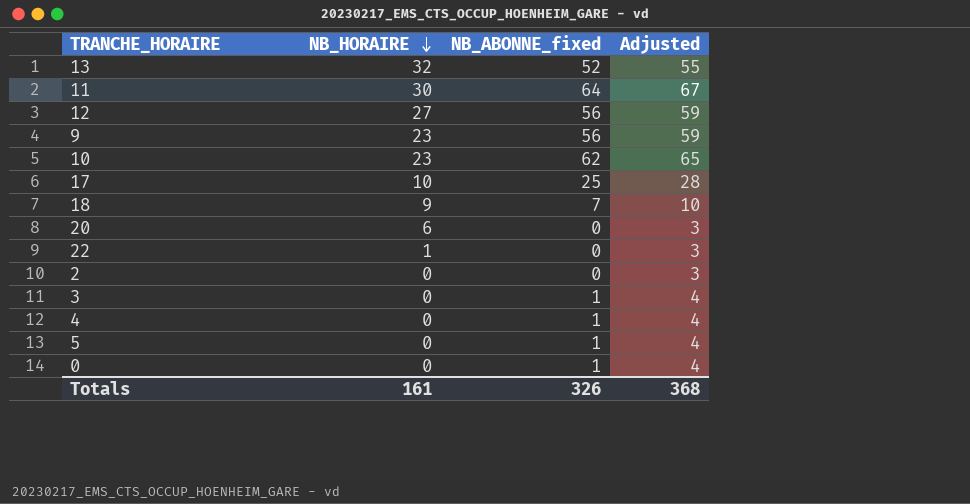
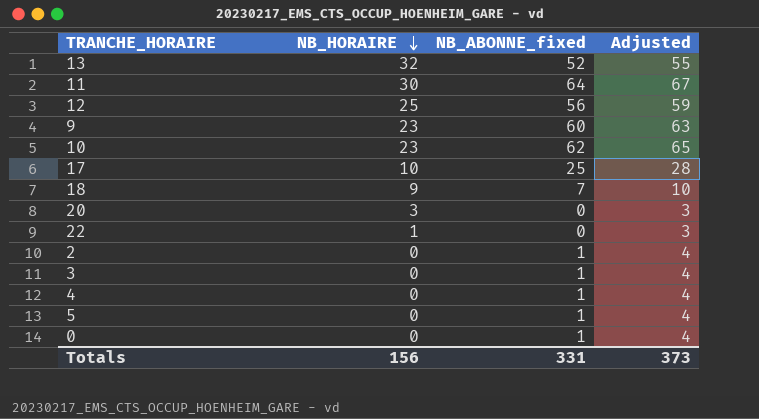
12 | NB_HORAIRE: 27 -> 25
9 | NB_ABONNE_fixed: 56 -> 60
9 | Adjusted: 59 -> 63
20 | NB_HORAIRE: 6 -> 3
2 | NB_ABONNE_fixed: 0 -> 1
2 | Adjusted: 3 -> 4
Totals | NB_HORAIRE: 161 -> 156
Totals | NB_ABONNE_fixed: 326 -> 331
Totals | Adjusted: 368 -> 373

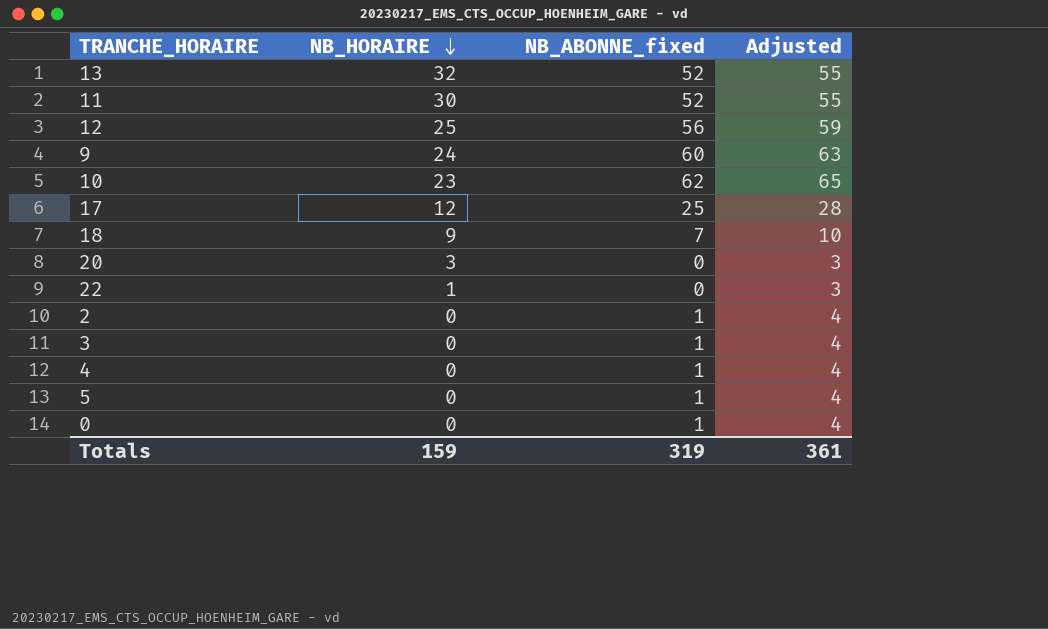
11 | NB_ABONNE_fixed: 64 -> 52
11 | Adjusted: 67 -> 55
9 | NB_HORAIRE: 23 -> 24
17 | NB_HORAIRE: 10 -> 12
Totals | NB_HORAIRE: 156 -> 159
Totals | NB_ABONNE_fixed: 331 -> 319
Totals | Adjusted: 373 -> 361

